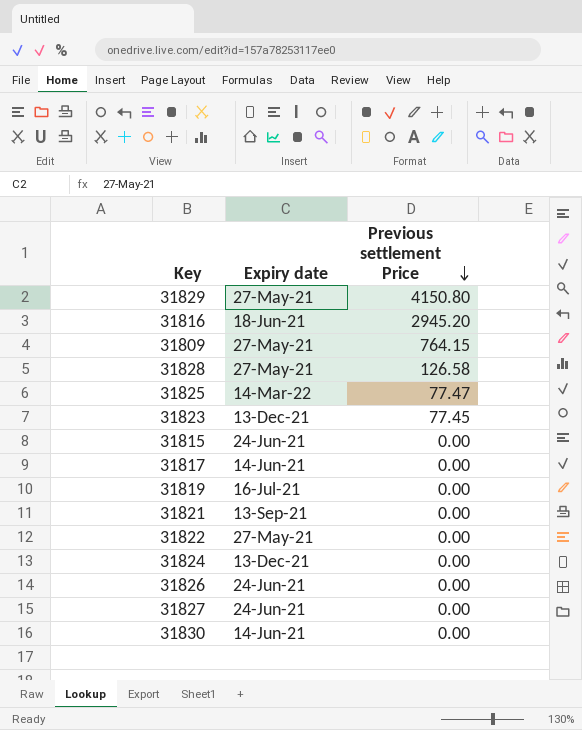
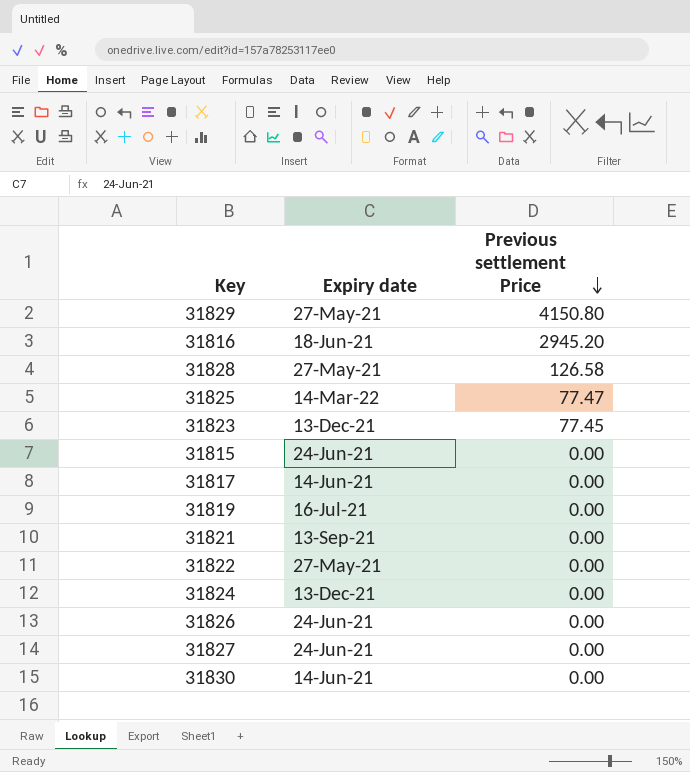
row 31809: 27-May-21 | 764.15 -> none

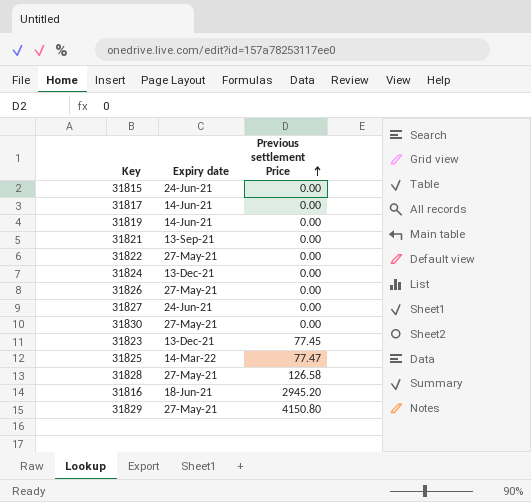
row order: Previous settlement Price descending -> Previous settlement Price ascending
31819 | Expiry date: 16-Jul-21 -> 14-Jun-21
31826 | Expiry date: 24-Jun-21 -> 27-May-21
31830 | Expiry date: 14-Jun-21 -> 27-May-21

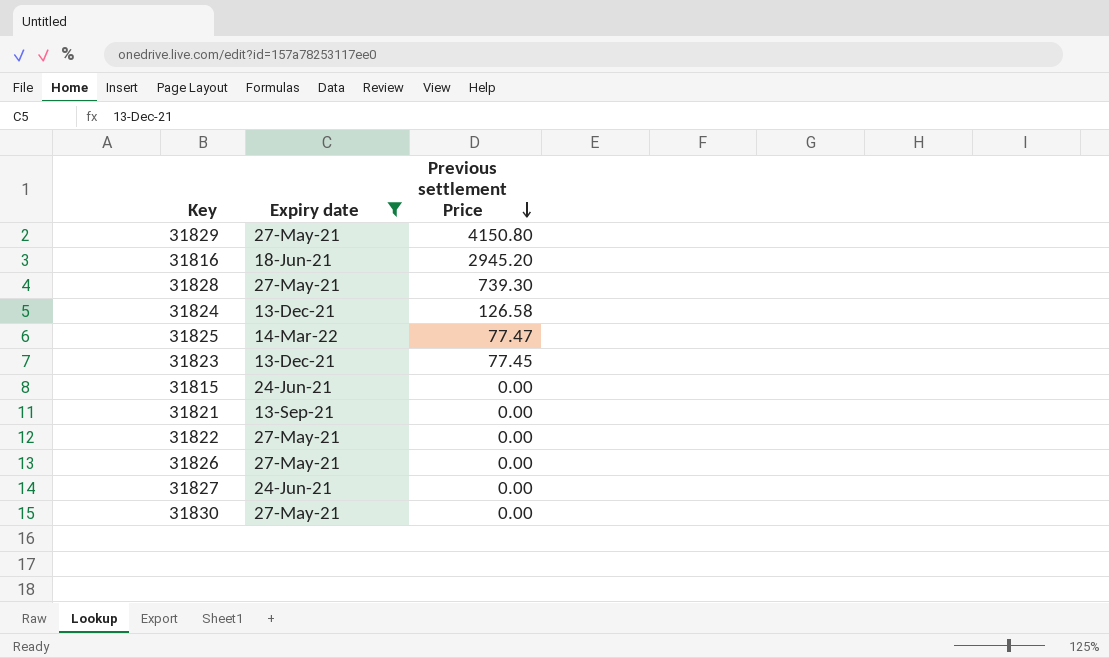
filter: none -> Expiry date != 14-Jun-21
row order: Previous settlement Price ascending -> Previous settlement Price descending
31828 | Previous settlement Price: 126.58 -> 739.30
31824 | Previous settlement Price: 0.00 -> 126.58

